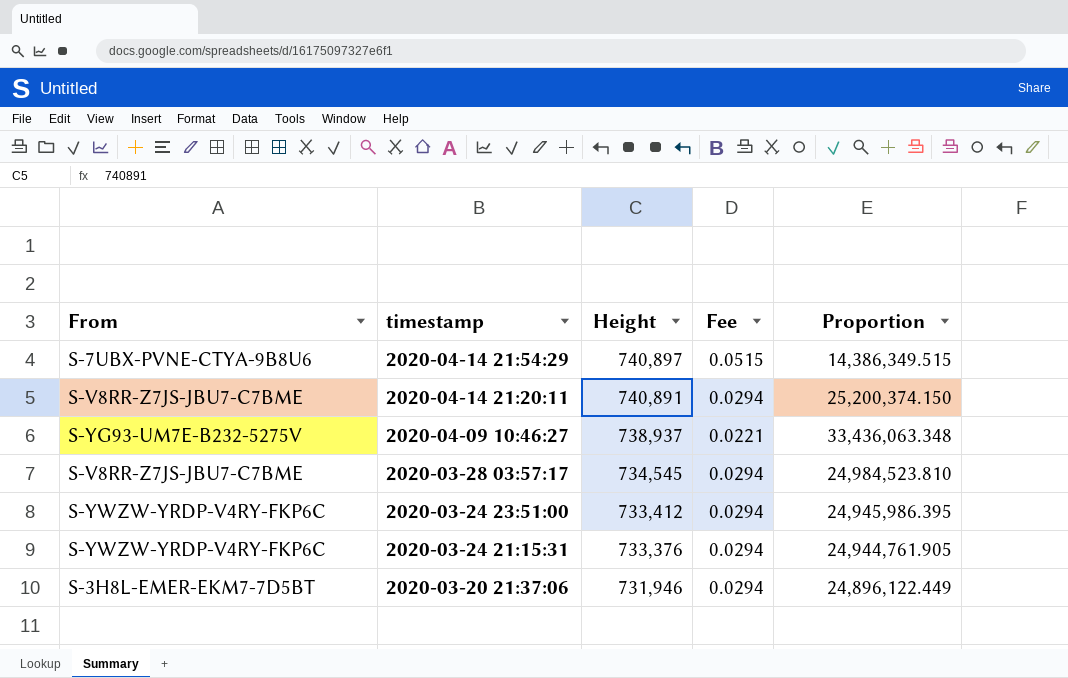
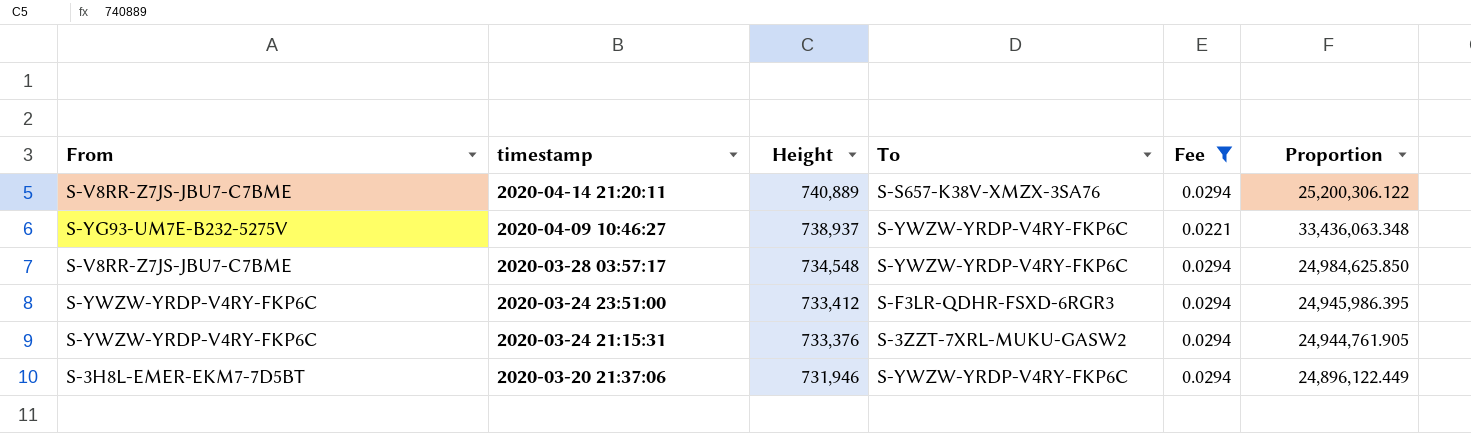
filter: none -> Fee != 0.0515
column To | position: none -> 4
2020-04-14 21:20:11 | Height: 740,891 -> 740,889
2020-04-14 21:20:11 | Proportion: 25,200,374.150 -> 25,200,306.122
2020-03-28 03:57:17 | Height: 734,545 -> 734,548
2020-03-28 03:57:17 | Proportion: 24,984,523.810 -> 24,984,625.850

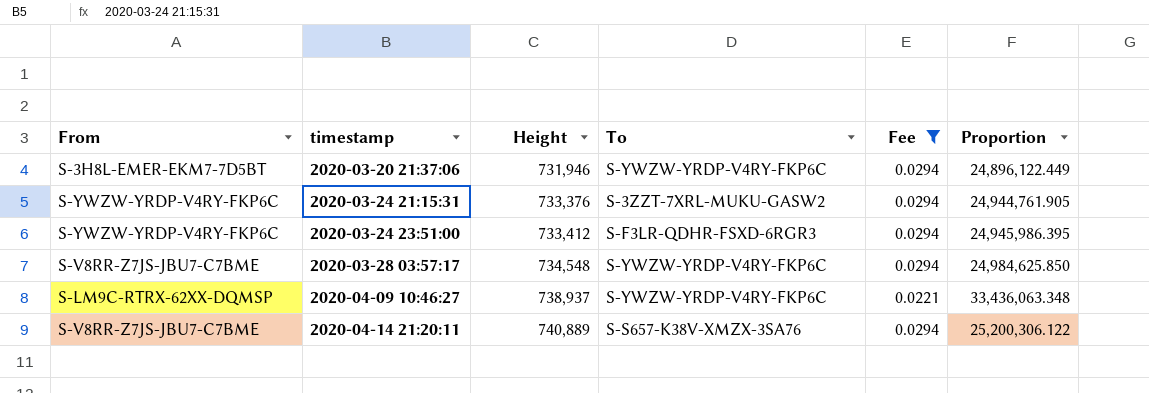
row order: timestamp descending -> timestamp ascending
2020-04-09 10:46:27 | From: S-YG93-UM7E-B232-5275V -> S-LM9C-RTRX-62XX-DQMSP

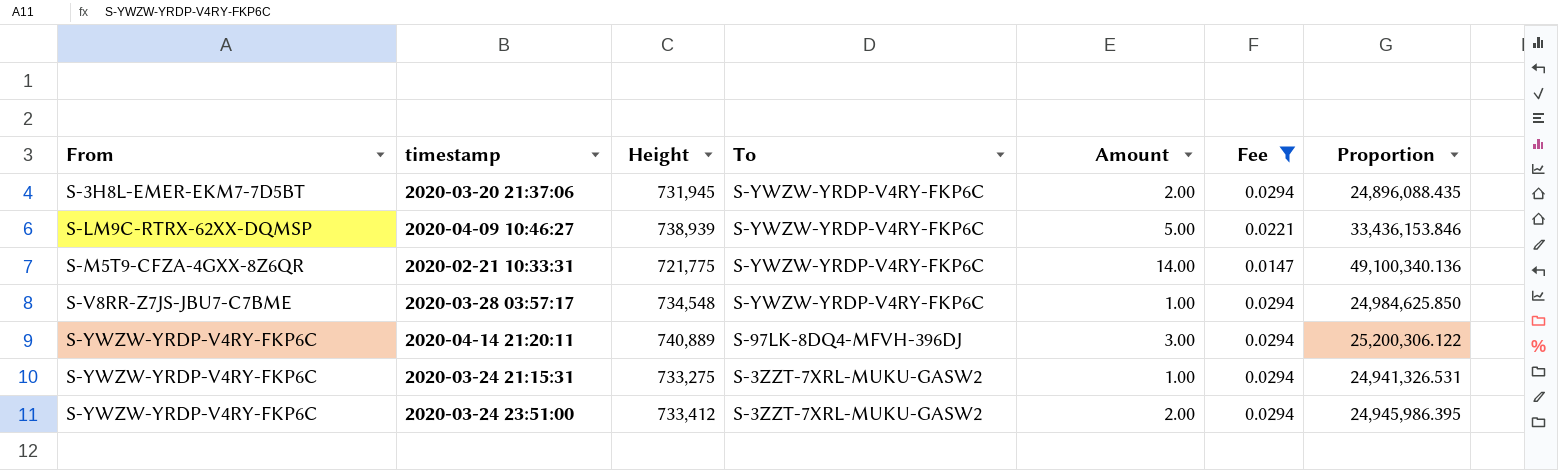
row order: timestamp ascending -> From ascending
column Amount | position: none -> 5
2020-03-20 21:37:06 | Height: 731,946 -> 731,945
2020-03-20 21:37:06 | Proportion: 24,896,122.449 -> 24,896,088.435
2020-04-09 10:46:27 | Height: 738,937 -> 738,939
2020-04-09 10:46:27 | Proportion: 33,436,063.348 -> 33,436,153.846
row 2020-02-21 10:33:31: none -> S-M5T9-CFZA-4GXX-8Z6QR | 721,775 | S-YWZW-YRDP-V4RY-FKP6C | 14.00 | 0.0147 | 49,100,340.136
2020-04-14 21:20:11 | From: S-V8RR-Z7JS-JBU7-C7BME -> S-YWZW-YRDP-V4RY-FKP6C
2020-04-14 21:20:11 | To: S-S657-K38V-XMZX-3SA76 -> S-97LK-8DQ4-MFVH-396DJ
2020-03-24 21:15:31 | Height: 733,376 -> 733,275
2020-03-24 21:15:31 | Proportion: 24,944,761.905 -> 24,941,326.531
2020-03-24 23:51:00 | To: S-F3LR-QDHR-FSXD-6RGR3 -> S-3ZZT-7XRL-MUKU-GASW2

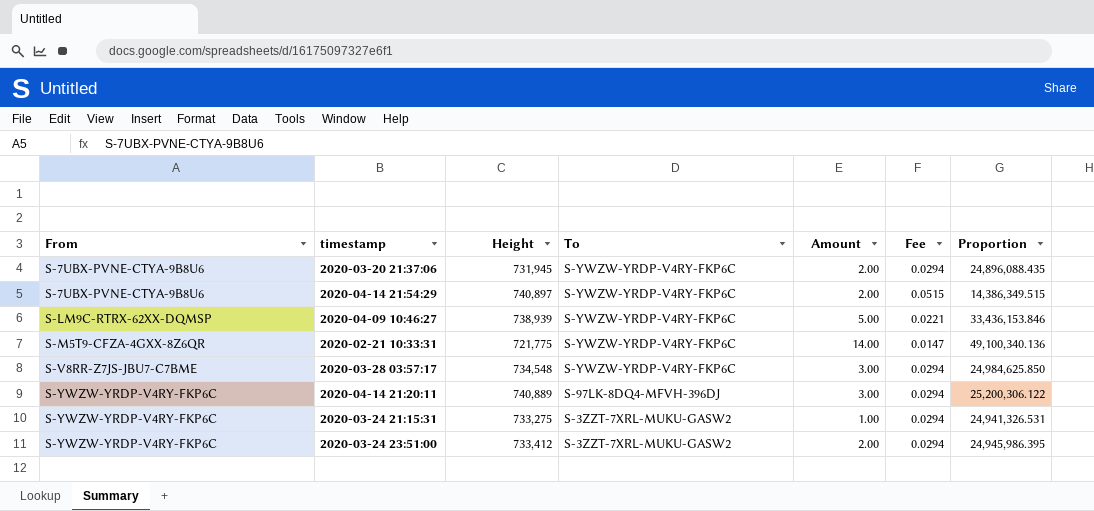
filter: Fee != 0.0515 -> none
2020-03-20 21:37:06 | From: S-3H8L-EMER-EKM7-7D5BT -> S-7UBX-PVNE-CTYA-9B8U6
2020-03-28 03:57:17 | Amount: 1.00 -> 3.00

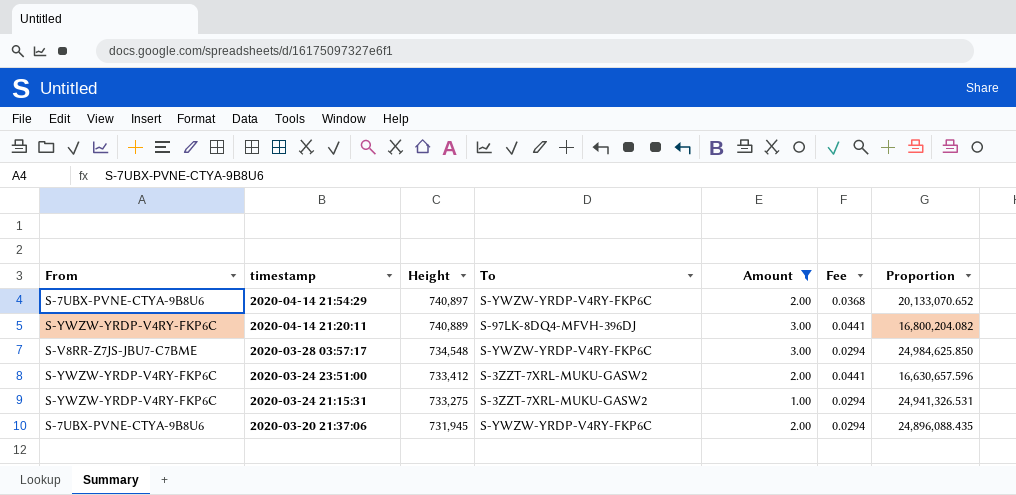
filter: none -> Amount <= 3.00
row order: From ascending -> timestamp descending
2020-04-14 21:54:29 | Fee: 0.0515 -> 0.0368
2020-04-14 21:54:29 | Proportion: 14,386,349.515 -> 20,133,070.652
2020-04-14 21:20:11 | Fee: 0.0294 -> 0.0441
2020-04-14 21:20:11 | Proportion: 25,200,306.122 -> 16,800,204.082
2020-03-24 23:51:00 | Fee: 0.0294 -> 0.0441
2020-03-24 23:51:00 | Proportion: 24,945,986.395 -> 16,630,657.596

